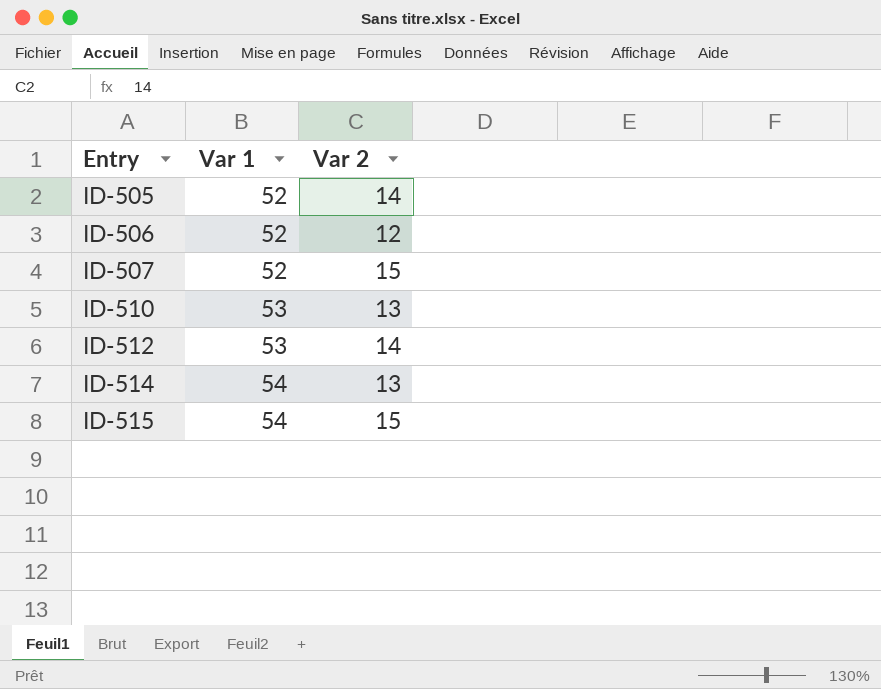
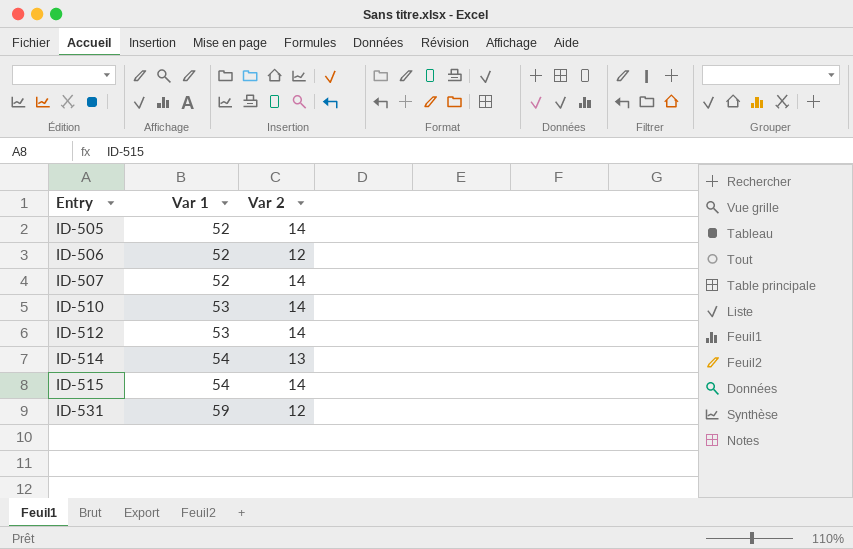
ID-507 | Var 2: 15 -> 14
ID-510 | Var 2: 13 -> 14
ID-515 | Var 2: 15 -> 14
row ID-531: none -> 59 | 12

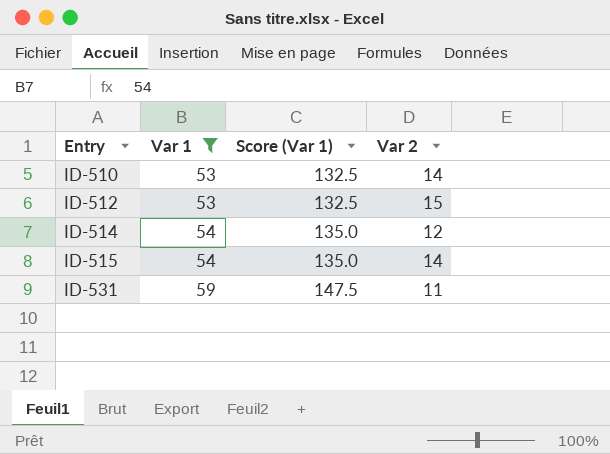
filter: none -> Var 1 != 52
column Score (Var 1) | formula: none -> [Var 1] * 2.5
ID-512 | Var 2: 14 -> 15
ID-514 | Var 2: 13 -> 12
ID-531 | Var 2: 12 -> 11

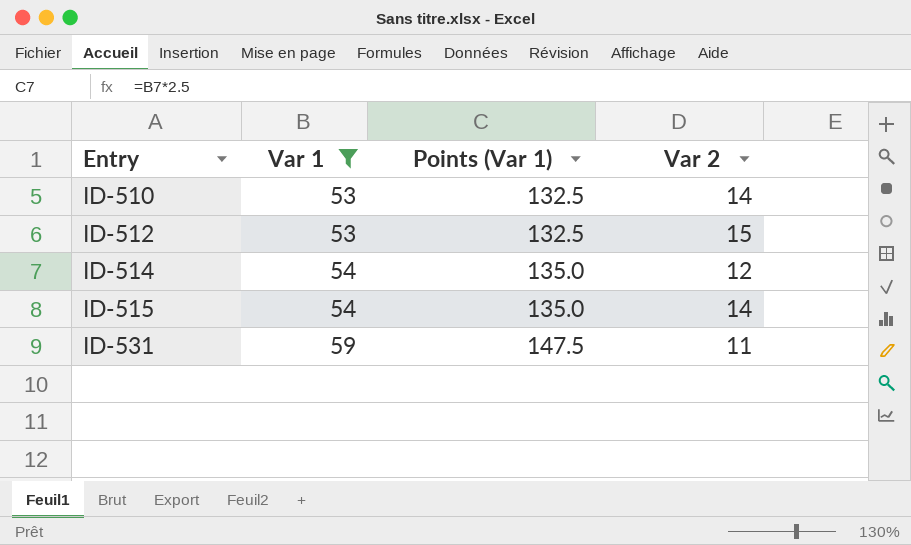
column name: Score (Var 1) -> Points (Var 1)

